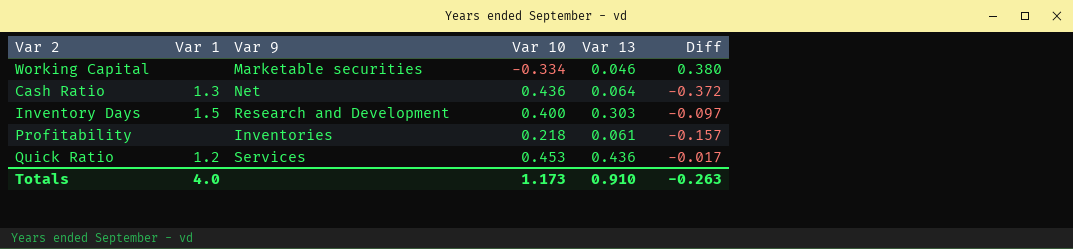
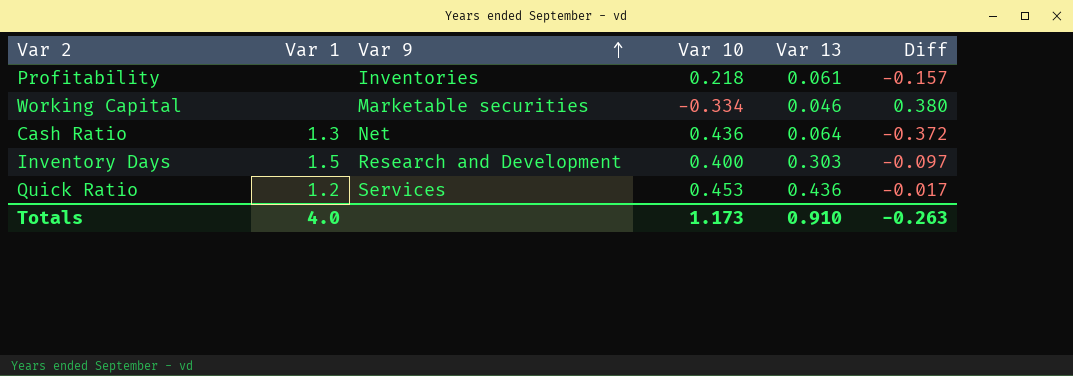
row order: none -> Var 9 ascending

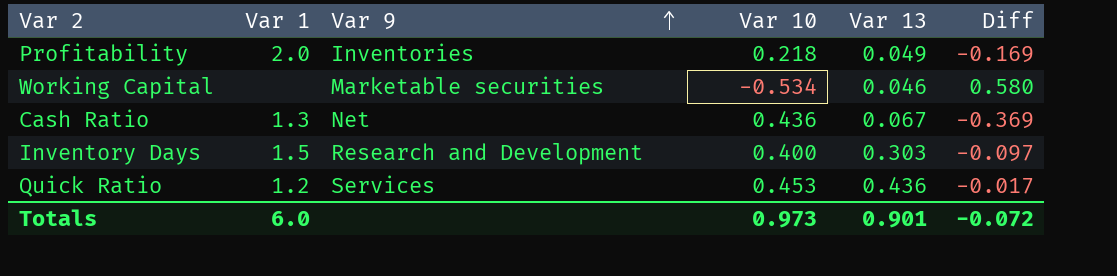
Profitability | Var 1: none -> 2.0
Profitability | Var 13: 0.061 -> 0.049
Profitability | Diff: -0.157 -> -0.169
Working Capital | Var 10: -0.334 -> -0.534
Working Capital | Diff: 0.380 -> 0.580
Cash Ratio | Var 13: 0.064 -> 0.067
Cash Ratio | Diff: -0.372 -> -0.369
Totals | Var 1: 4.0 -> 6.0
Totals | Var 10: 1.173 -> 0.973
Totals | Var 13: 0.910 -> 0.901
Totals | Diff: -0.263 -> -0.072

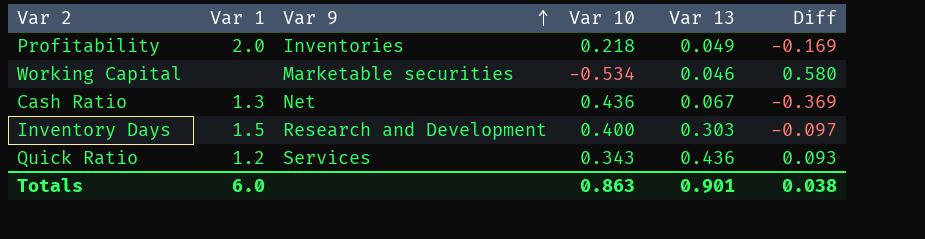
Quick Ratio | Var 10: 0.453 -> 0.343
Quick Ratio | Diff: -0.017 -> 0.093
Totals | Var 10: 0.973 -> 0.863
Totals | Diff: -0.072 -> 0.038

